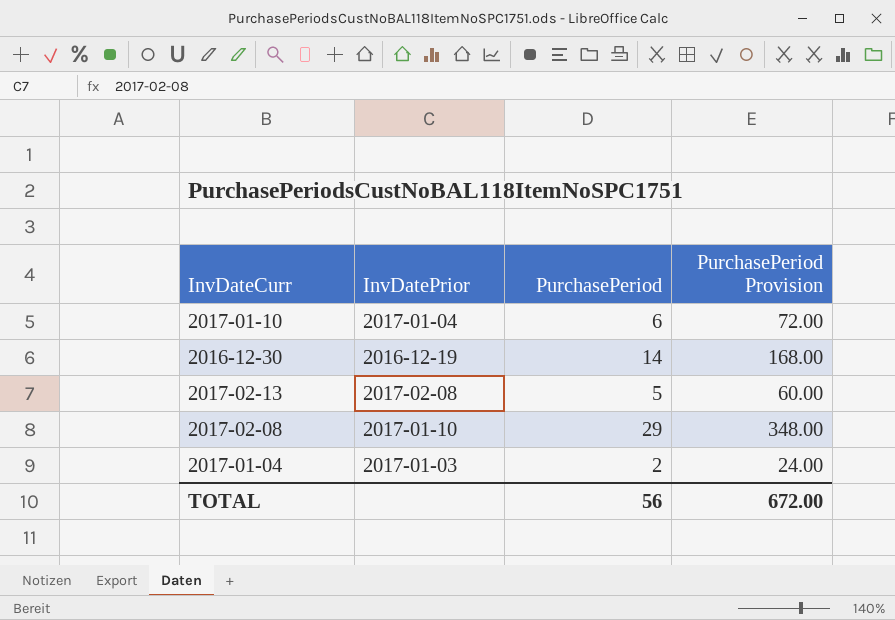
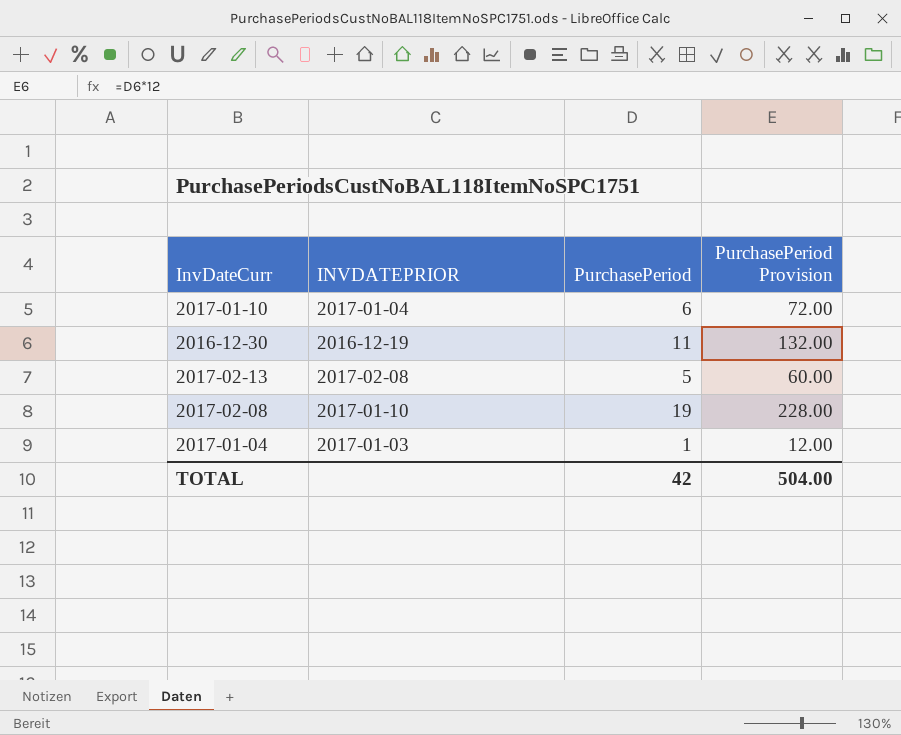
column name: InvDatePrior -> INVDATEPRIOR
2016-12-30 | PurchasePeriod: 14 -> 11
2016-12-30 | PurchasePeriod Provision: 168.00 -> 132.00
2017-02-08 | PurchasePeriod: 29 -> 19
2017-02-08 | PurchasePeriod Provision: 348.00 -> 228.00
2017-01-04 | PurchasePeriod: 2 -> 1
2017-01-04 | PurchasePeriod Provision: 24.00 -> 12.00
TOTAL | PurchasePeriod: 56 -> 42
TOTAL | PurchasePeriod Provision: 672.00 -> 504.00

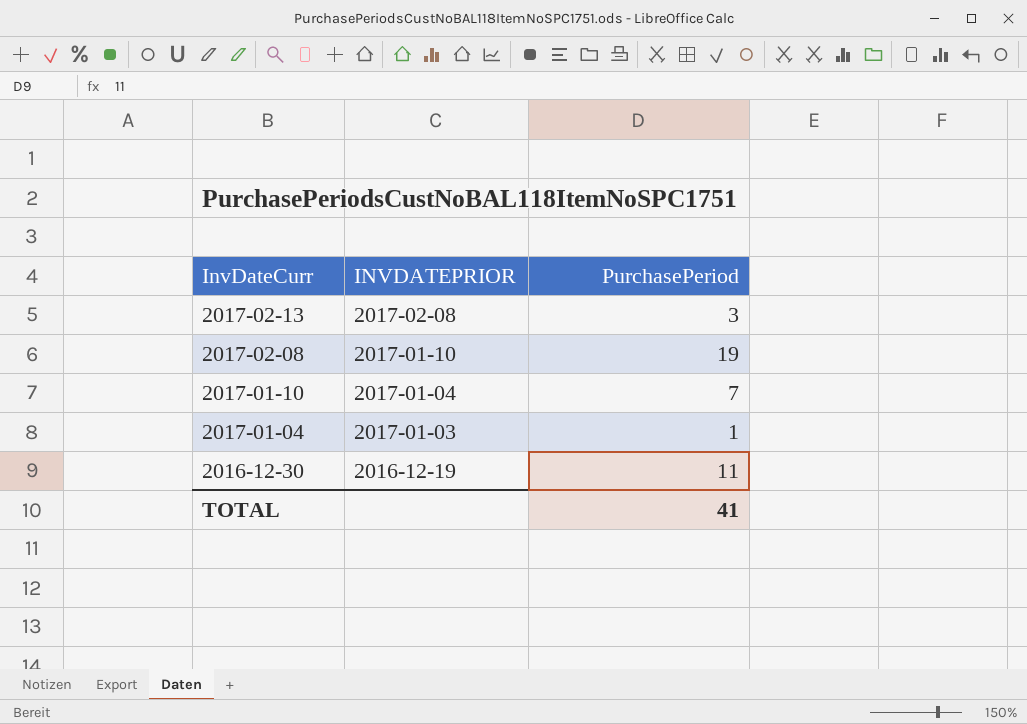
row order: none -> InvDateCurr descending
column PurchasePeriod Provision | formula: [PurchasePeriod] * 12 -> none
2017-02-13 | PurchasePeriod: 5 -> 3
2017-01-10 | PurchasePeriod: 6 -> 7
TOTAL | PurchasePeriod: 42 -> 41

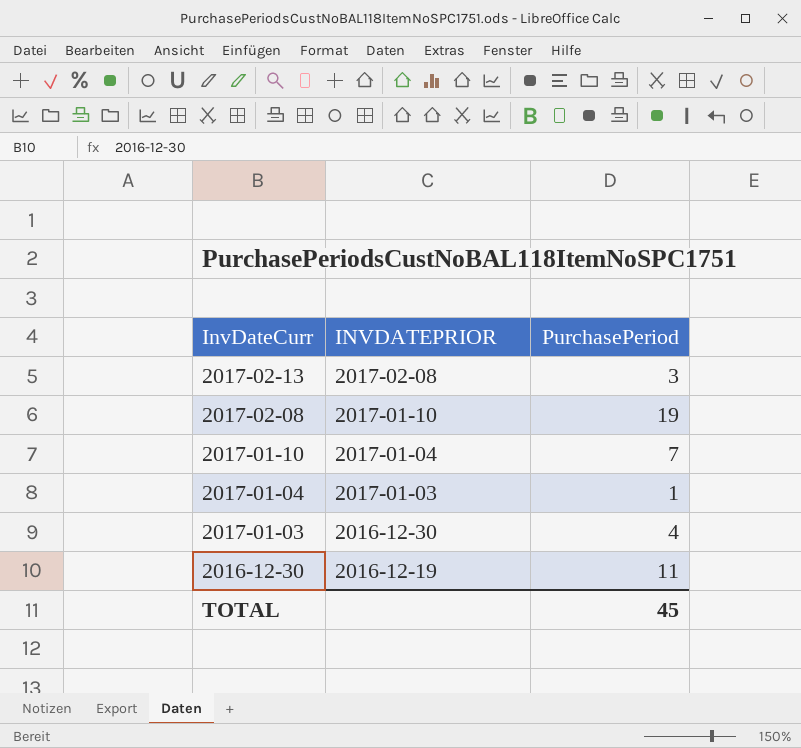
row 2017-01-03: none -> 2016-12-30 | 4
TOTAL | PurchasePeriod: 41 -> 45

